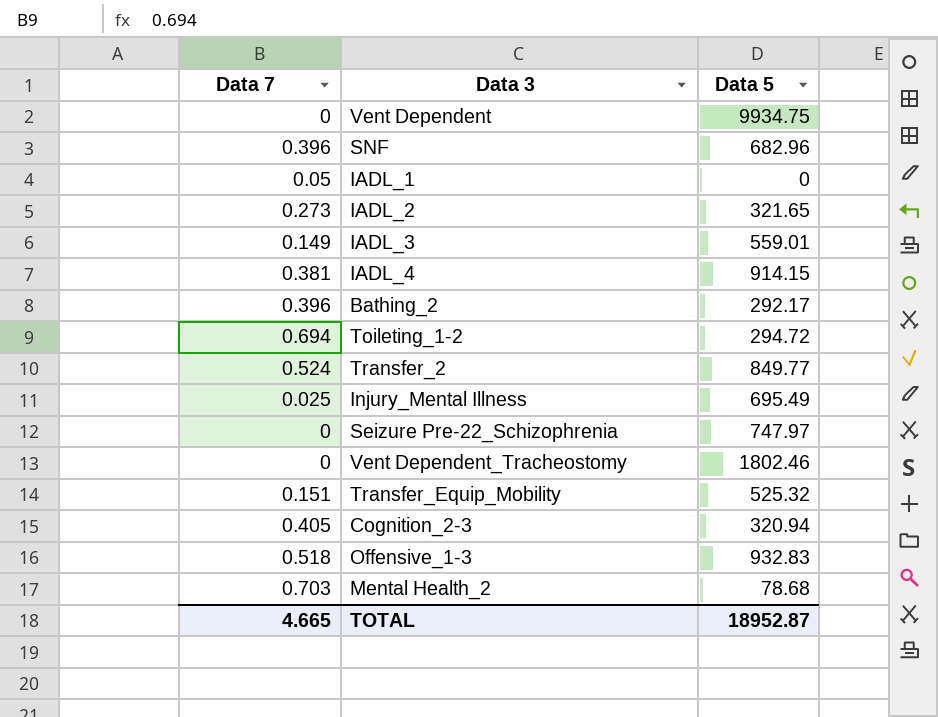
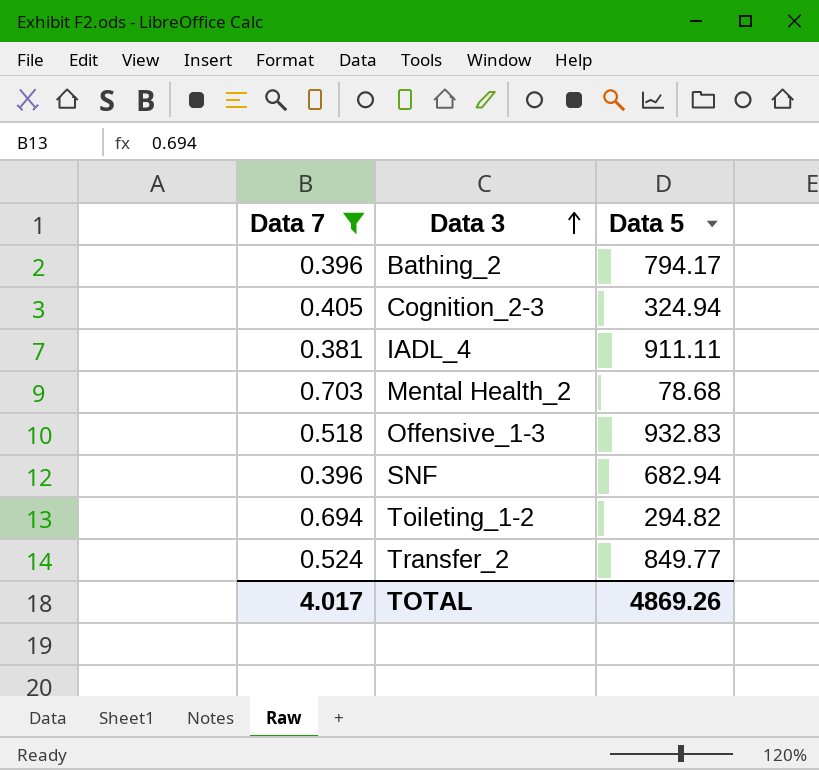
filter: none -> Data 7 >= 0.381
row order: none -> Data 3 ascending
Bathing_2 | Data 5: 292.17 -> 794.17
Cognition_2-3 | Data 5: 320.94 -> 324.94
IADL_4 | Data 5: 914.15 -> 911.11
SNF | Data 5: 682.96 -> 682.94
Toileting_1-2 | Data 5: 294.72 -> 294.82
TOTAL | Data 7: 4.665 -> 4.017
TOTAL | Data 5: 18952.87 -> 4869.26

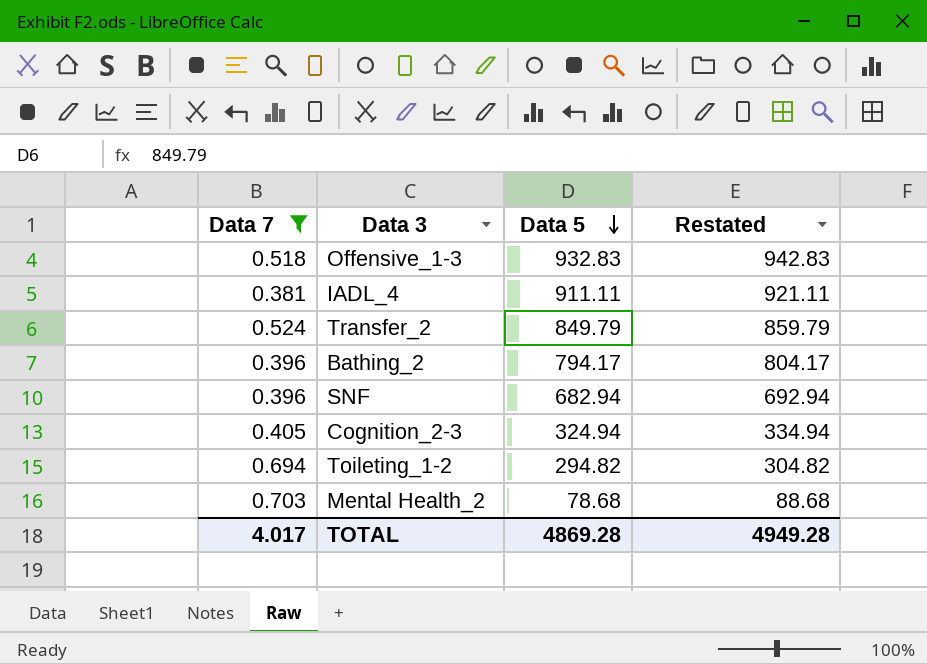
row order: Data 3 ascending -> Data 5 descending
column Restated | formula: none -> [Data 5] + 10
Transfer_2 | Data 5: 849.77 -> 849.79
TOTAL | Data 5: 4869.26 -> 4869.28

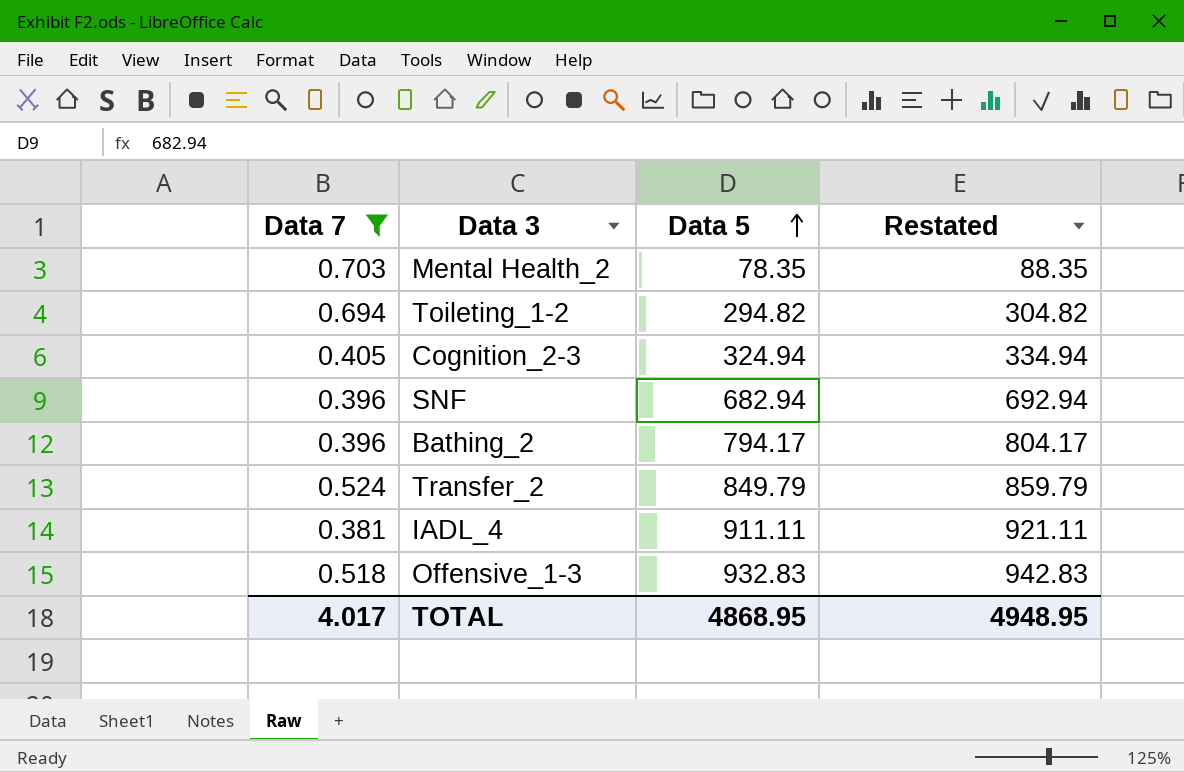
row order: Data 5 descending -> Data 5 ascending
Mental Health_2 | Data 5: 78.68 -> 78.35
Mental Health_2 | Restated: 88.68 -> 88.35
TOTAL | Data 5: 4869.28 -> 4868.95
TOTAL | Restated: 4949.28 -> 4948.95

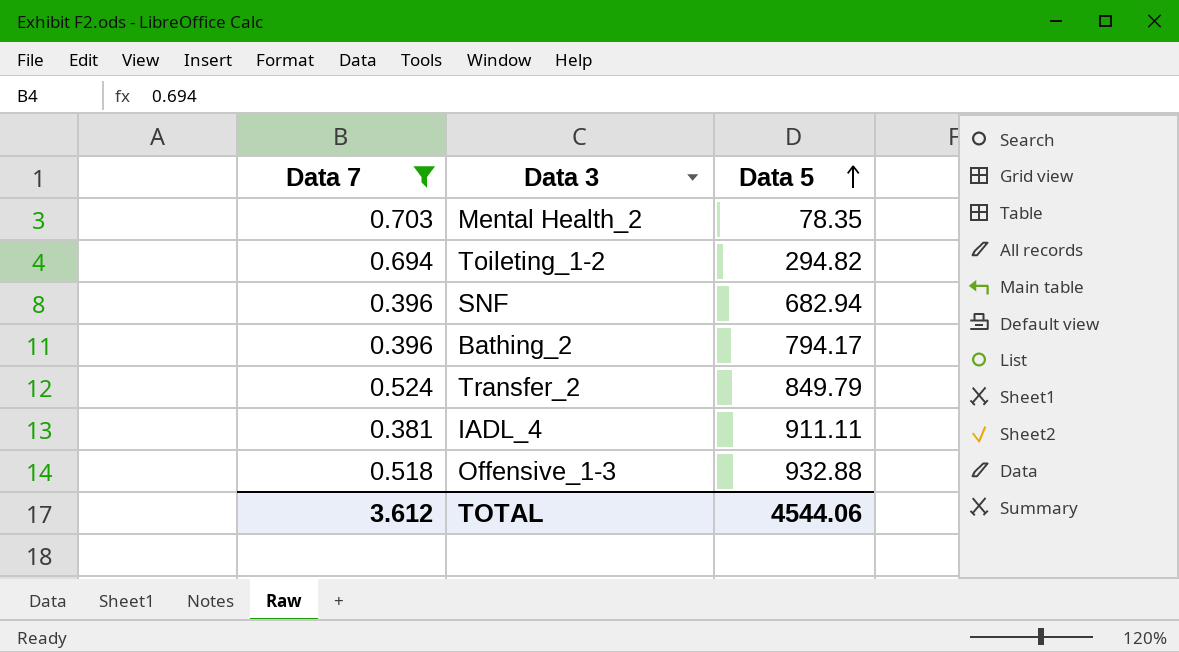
column Restated | formula: [Data 5] + 10 -> none
row Cognition_2-3: 0.405 | 324.94 | 334.94 -> none
Offensive_1-3 | Data 5: 932.83 -> 932.88
TOTAL | Data 7: 4.017 -> 3.612
TOTAL | Data 5: 4868.95 -> 4544.06

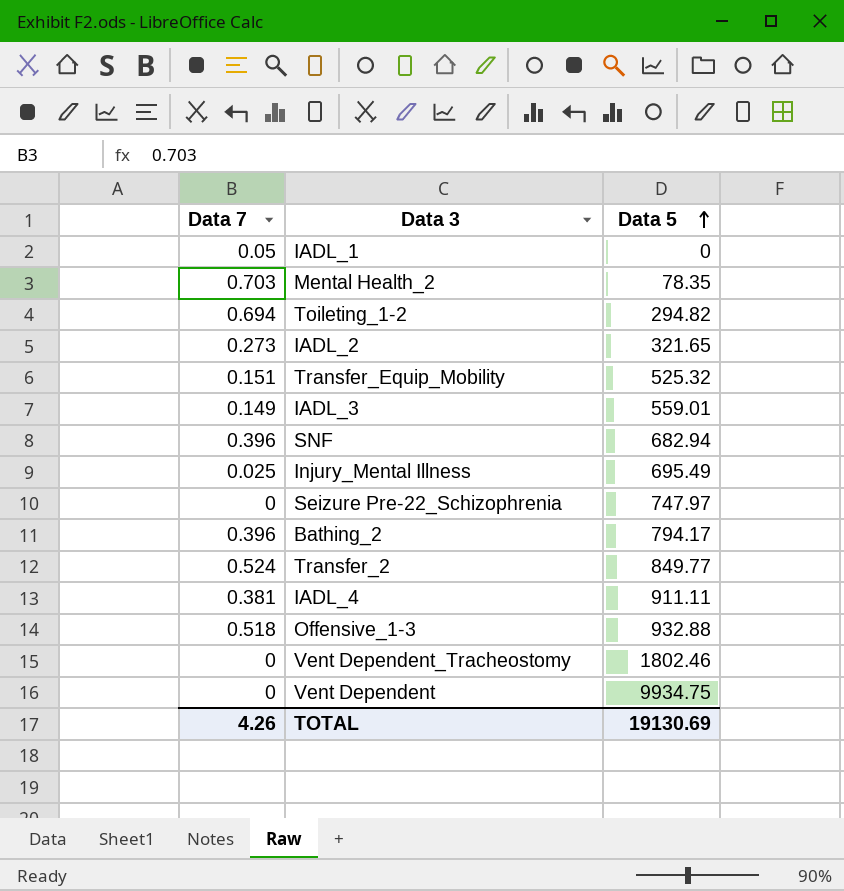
filter: Data 7 >= 0.381 -> none
Transfer_2 | Data 5: 849.79 -> 849.77
TOTAL | Data 7: 3.612 -> 4.26
TOTAL | Data 5: 4544.06 -> 19130.69

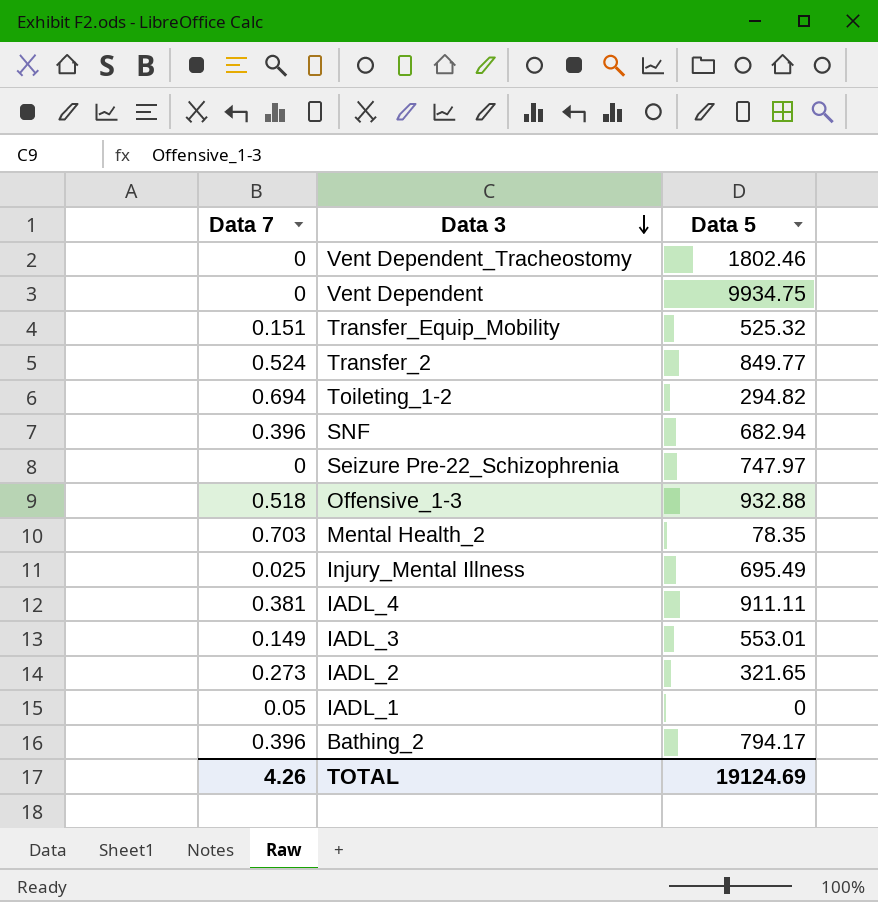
row order: Data 5 ascending -> Data 3 descending
IADL_3 | Data 5: 559.01 -> 553.01
TOTAL | Data 5: 19130.69 -> 19124.69

